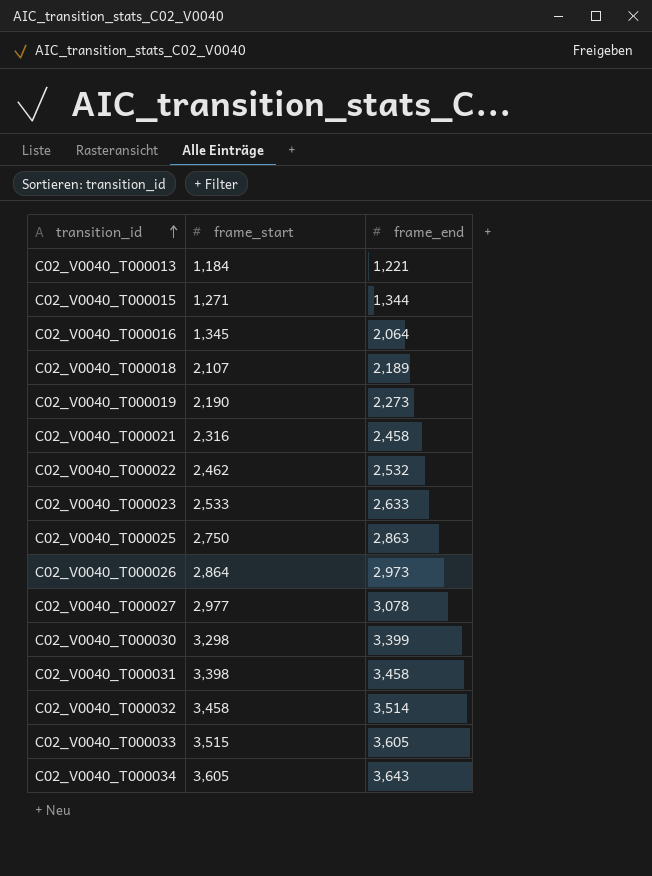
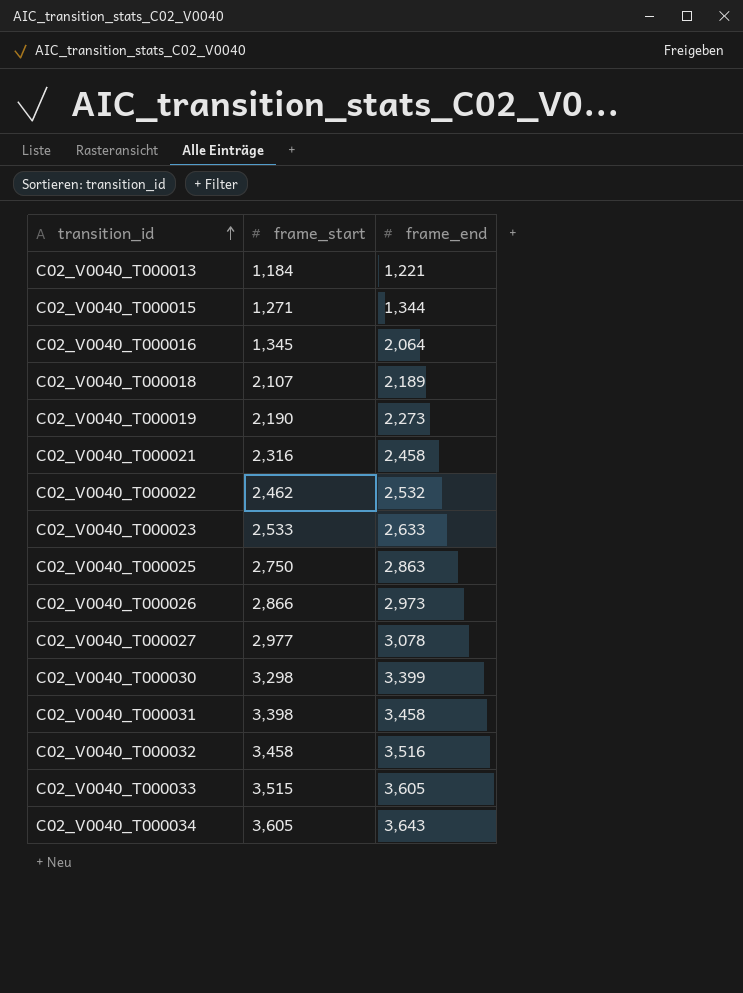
C02_V0040_T000026 | frame_start: 2,864 -> 2,866
C02_V0040_T000032 | frame_end: 3,514 -> 3,516

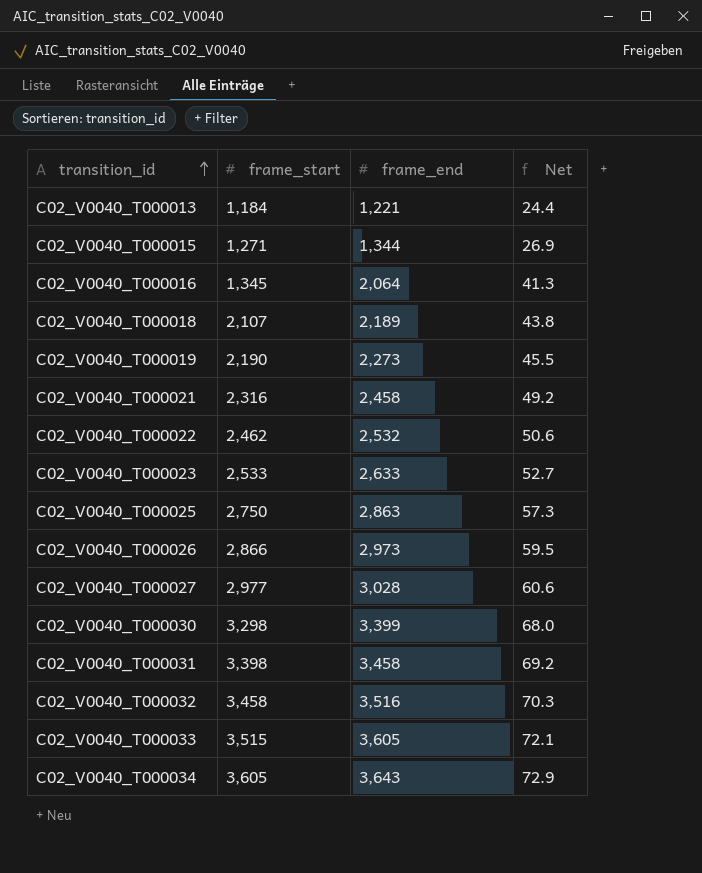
column Net | formula: none -> [frame_end] * 0.02
C02_V0040_T000027 | frame_end: 3,078 -> 3,028

